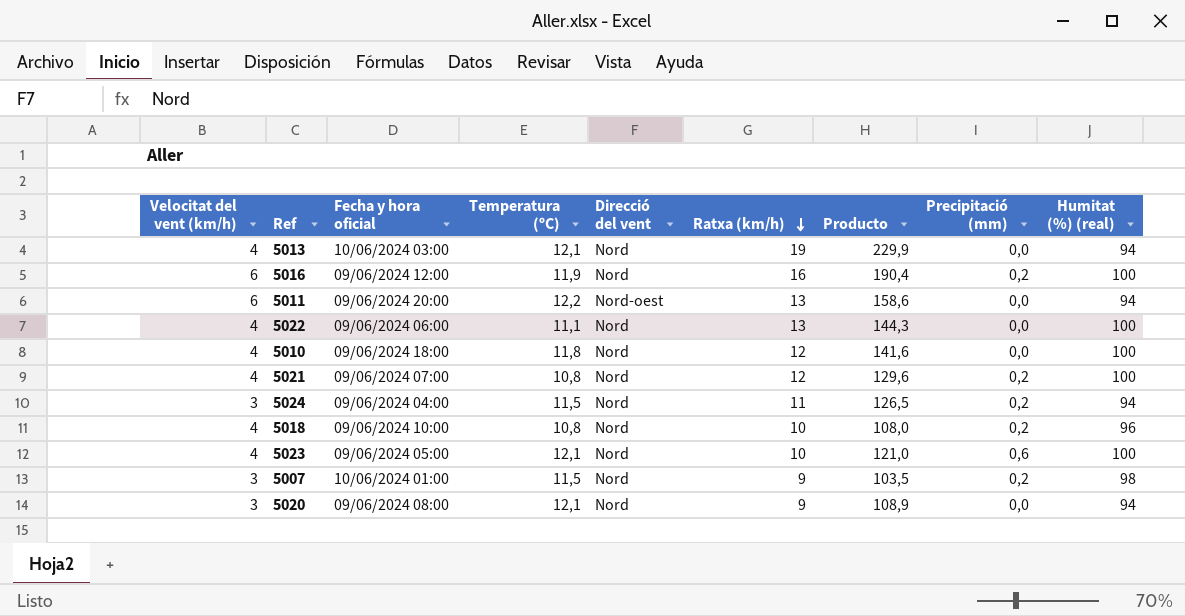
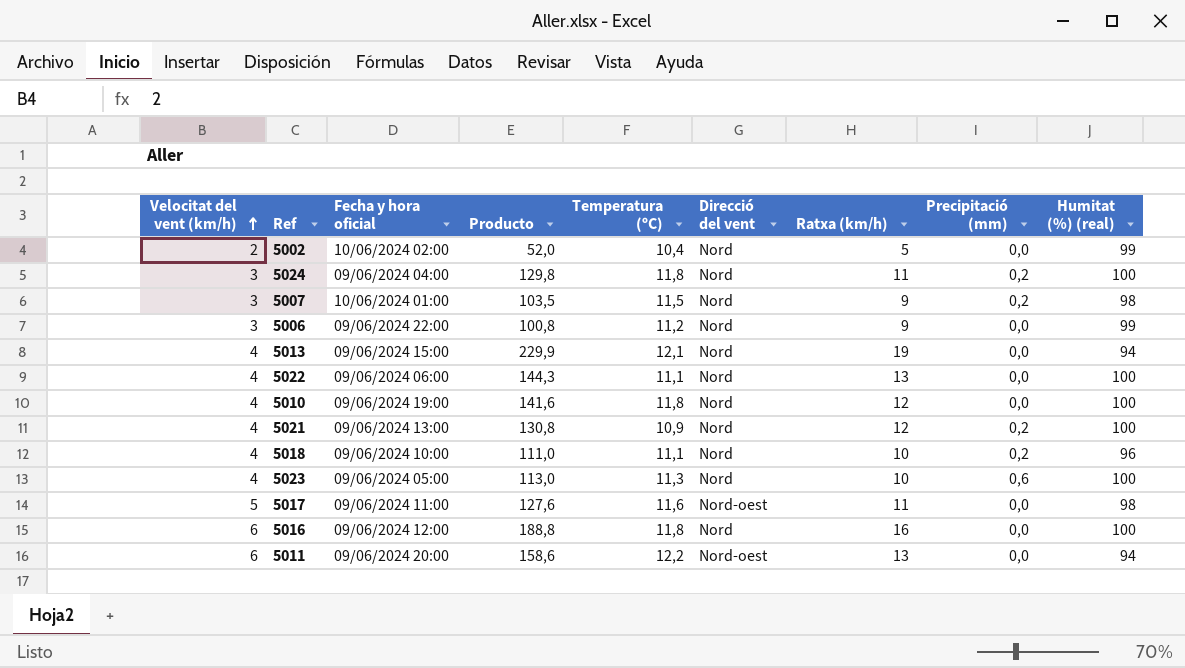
row order: Ratxa (km/h) descending -> Velocitat del vent (km/h) ascending
column Producto | position: 7 -> 4
row 5020: 3 | 09/06/2024 08:00 | 12,1 | Nord | 9 | 108,9 | 0,0 | 94 -> none
row 5002: none -> 2 | 10/06/2024 02:00 | 52,0 | 10,4 | Nord | 5 | 0,0 | 99
5024 | Producto: 126,5 -> 129,8
5024 | Temperatura (ºC): 11,5 -> 11,8
5024 | Humitat (%) (real): 94 -> 100
row 5006: none -> 3 | 09/06/2024 22:00 | 100,8 | 11,2 | Nord | 9 | 0,0 | 99
5013 | Fecha y hora oficial: 10/06/2024 03:00 -> 09/06/2024 15:00
5010 | Fecha y hora oficial: 09/06/2024 18:00 -> 09/06/2024 19:00
5021 | Fecha y hora oficial: 09/06/2024 07:00 -> 09/06/2024 13:00
5021 | Producto: 129,6 -> 130,8
5021 | Temperatura (ºC): 10,8 -> 10,9
5018 | Producto: 108,0 -> 111,0
5018 | Temperatura (ºC): 10,8 -> 11,1
5023 | Producto: 121,0 -> 113,0
5023 | Temperatura (ºC): 12,1 -> 11,3
row 5017: none -> 5 | 09/06/2024 11:00 | 127,6 | 11,6 | Nord-oest | 11 | 0,0 | 98
5016 | Producto: 190,4 -> 188,8
5016 | Temperatura (ºC): 11,9 -> 11,8
5016 | Precipitació (mm): 0,2 -> 0,0

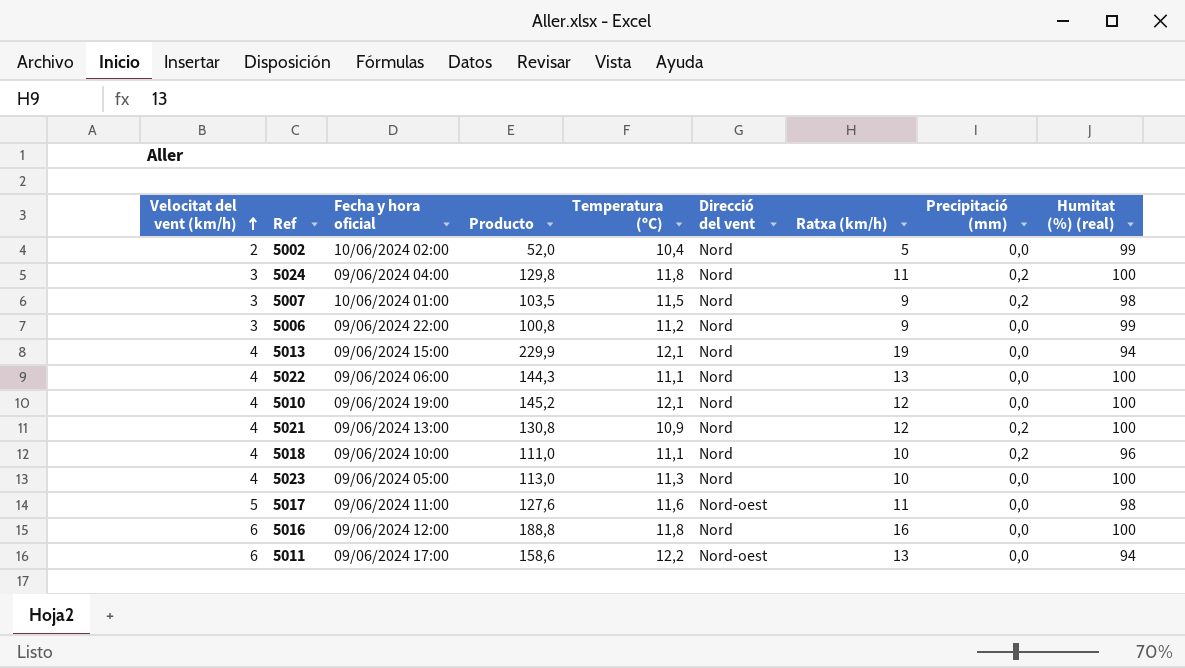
5010 | Producto: 141,6 -> 145,2
5010 | Temperatura (ºC): 11,8 -> 12,1
5023 | Precipitació (mm): 0,6 -> 0,0
5011 | Fecha y hora oficial: 09/06/2024 20:00 -> 09/06/2024 17:00

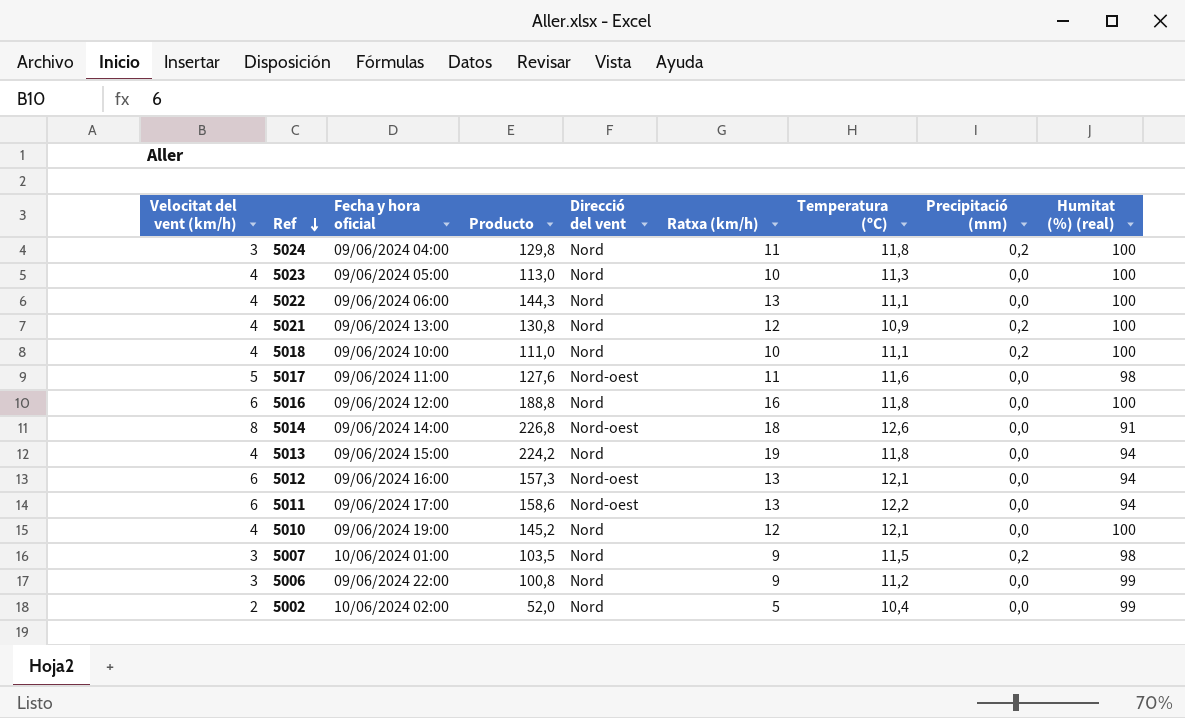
row order: Velocitat del vent (km/h) ascending -> Ref descending
column Temperatura (ºC) | position: 5 -> 7
5018 | Humitat (%) (real): 96 -> 100
row 5014: none -> 8 | 09/06/2024 14:00 | 226,8 | Nord-oest | 18 | 12,6 | 0,0 | 91
5013 | Producto: 229,9 -> 224,2
5013 | Temperatura (ºC): 12,1 -> 11,8
row 5012: none -> 6 | 09/06/2024 16:00 | 157,3 | Nord-oest | 13 | 12,1 | 0,0 | 94

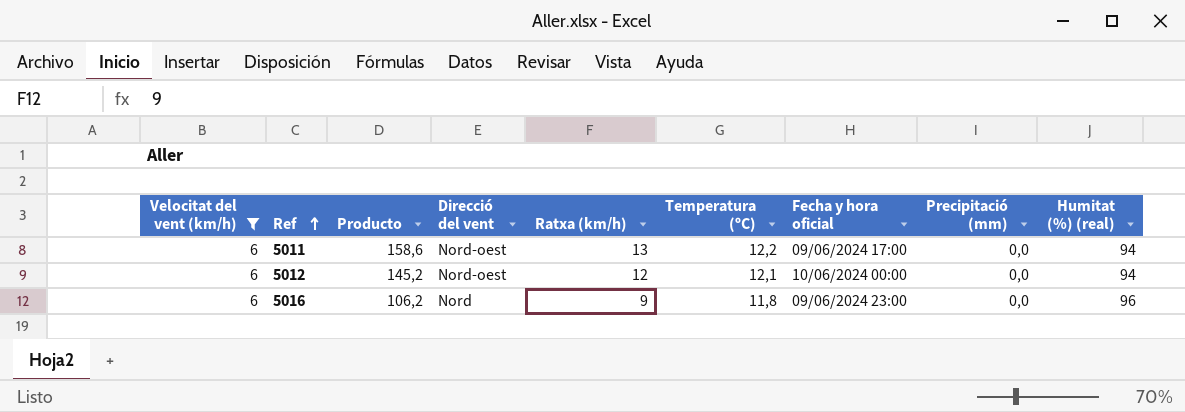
filter: none -> Velocitat del vent (km/h) = 6
row order: Ref descending -> Ref ascending
column Fecha y hora oficial | position: 3 -> 7
5012 | Producto: 157,3 -> 145,2
5012 | Ratxa (km/h): 13 -> 12
5012 | Fecha y hora oficial: 09/06/2024 16:00 -> 10/06/2024 00:00
5016 | Producto: 188,8 -> 106,2
5016 | Ratxa (km/h): 16 -> 9
5016 | Fecha y hora oficial: 09/06/2024 12:00 -> 09/06/2024 23:00
5016 | Humitat (%) (real): 100 -> 96

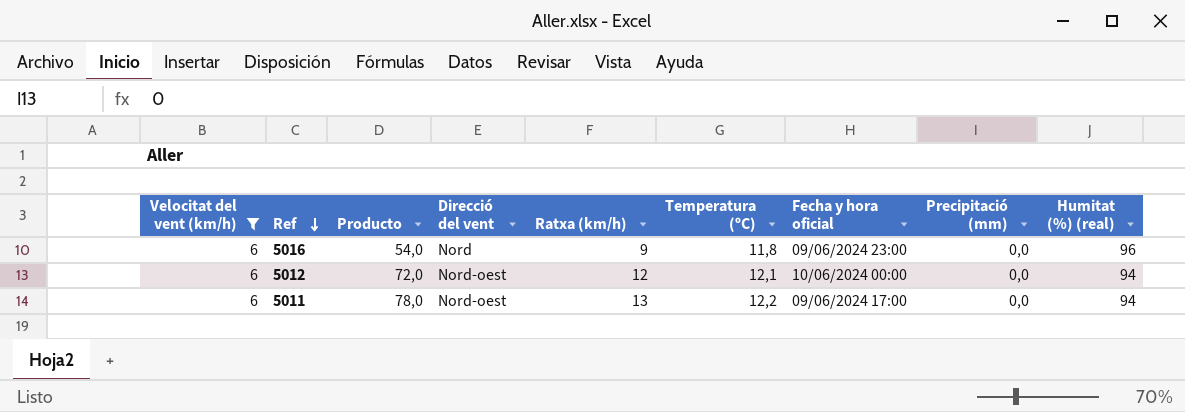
row order: Ref ascending -> Ref descending
column Producto | formula: [Ratxa (km/h)] * [Temperatura (ºC)] -> [Velocitat del vent (km/h)] * [Ratxa (km/h)]

